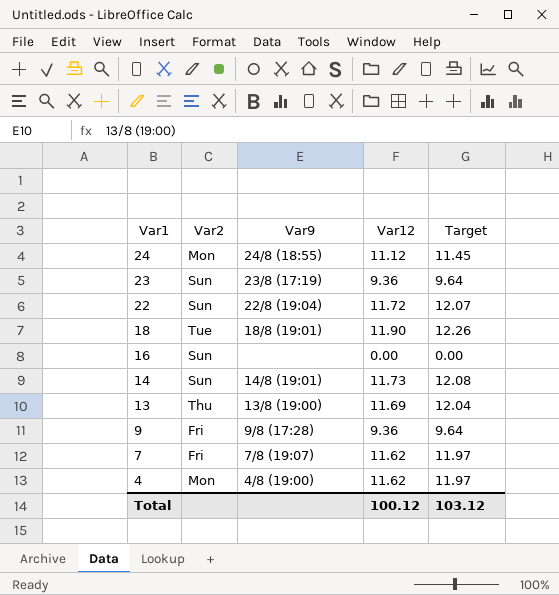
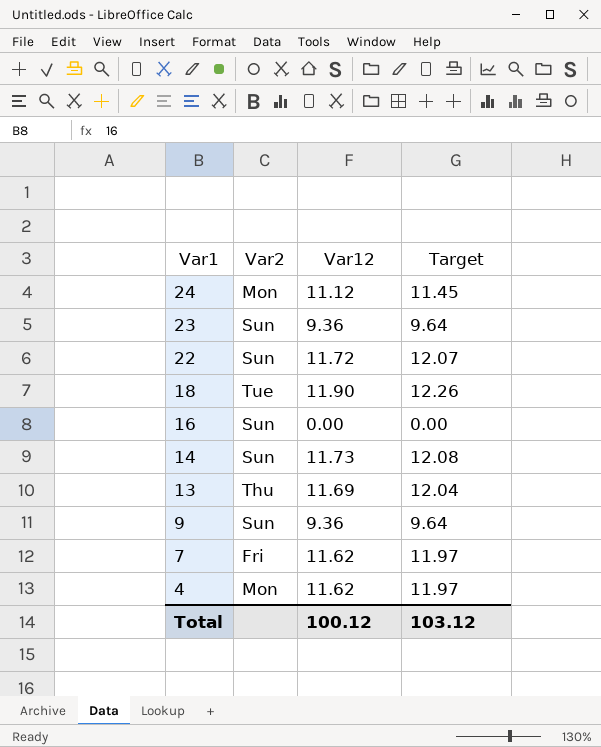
column Var9 | position: 3 -> none
9 | Var2: Fri -> Sun

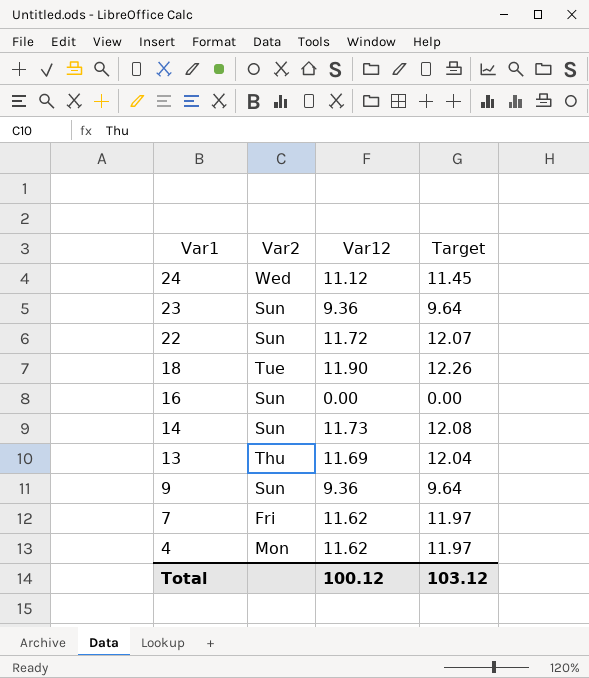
24 | Var2: Mon -> Wed

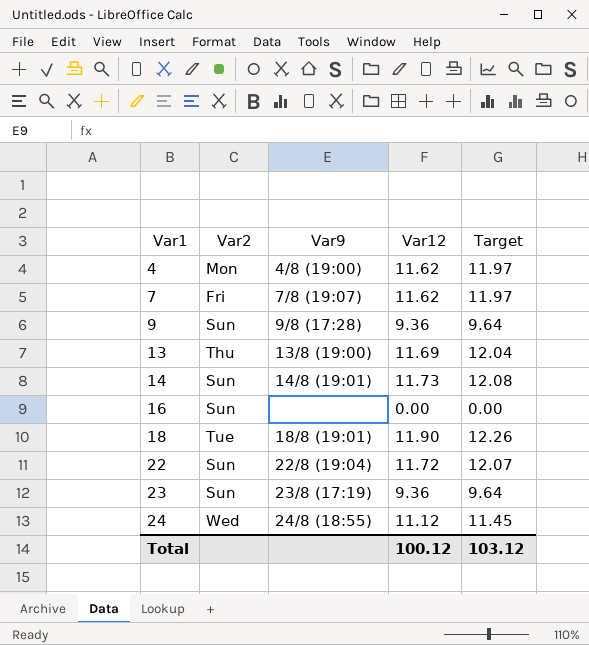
row order: Var1 descending -> Var1 ascending
column Var9 | position: none -> 3

